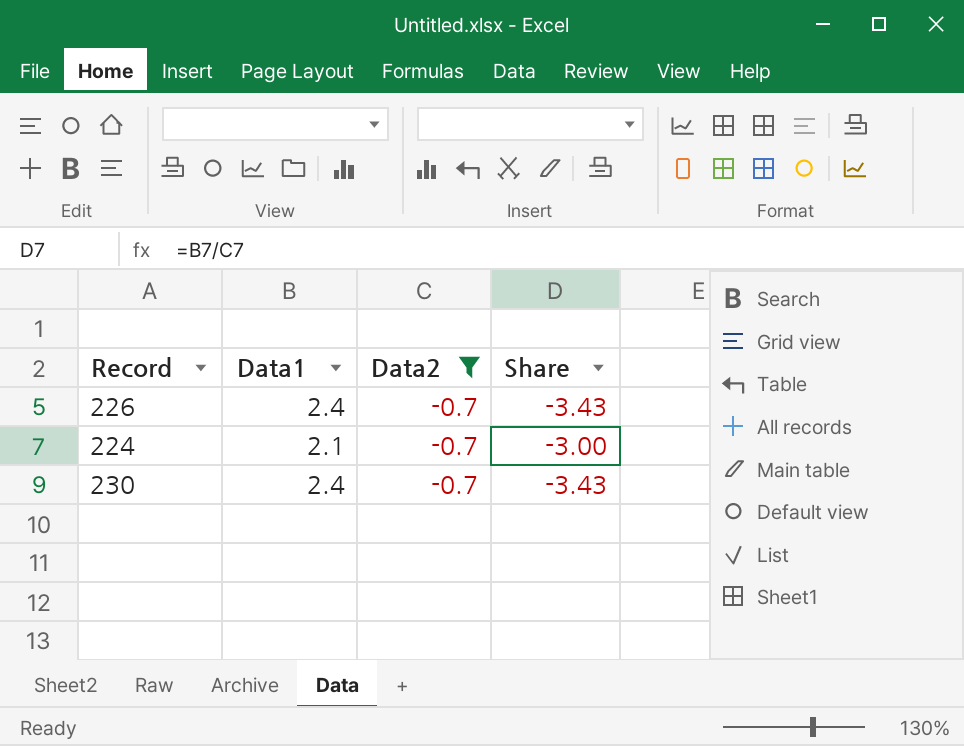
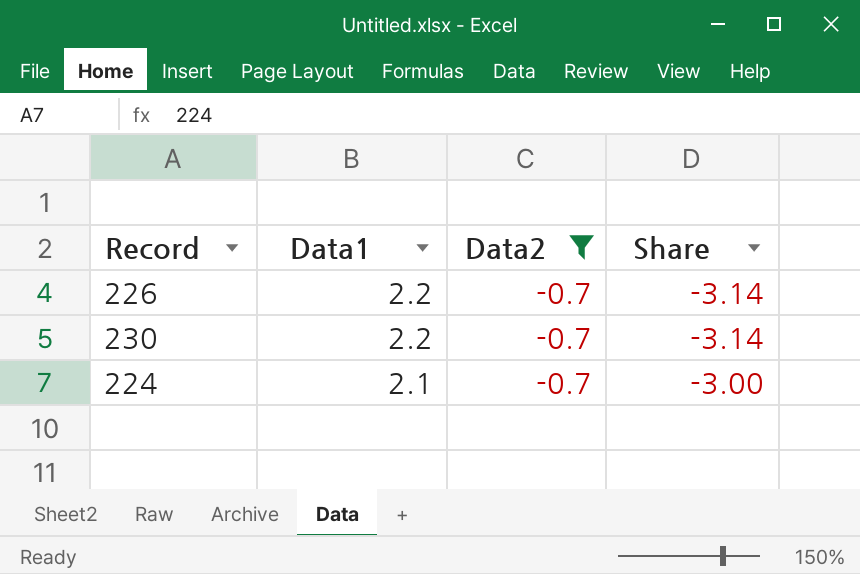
row order: none -> Data1 descending
226 | Data1: 2.4 -> 2.2
226 | Share: -3.43 -> -3.14
230 | Data1: 2.4 -> 2.2
230 | Share: -3.43 -> -3.14

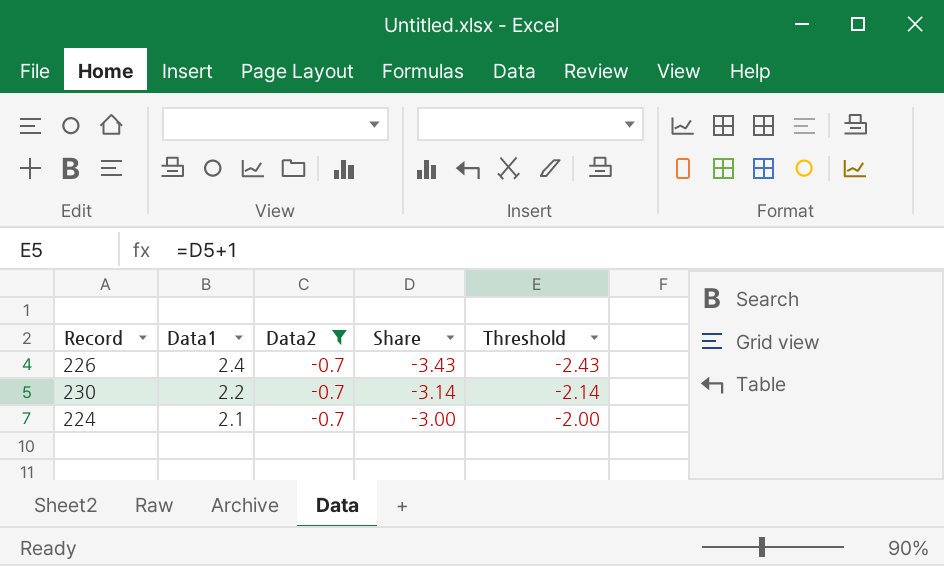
column Threshold | formula: none -> [Share] + 1
226 | Data1: 2.2 -> 2.4
226 | Share: -3.14 -> -3.43

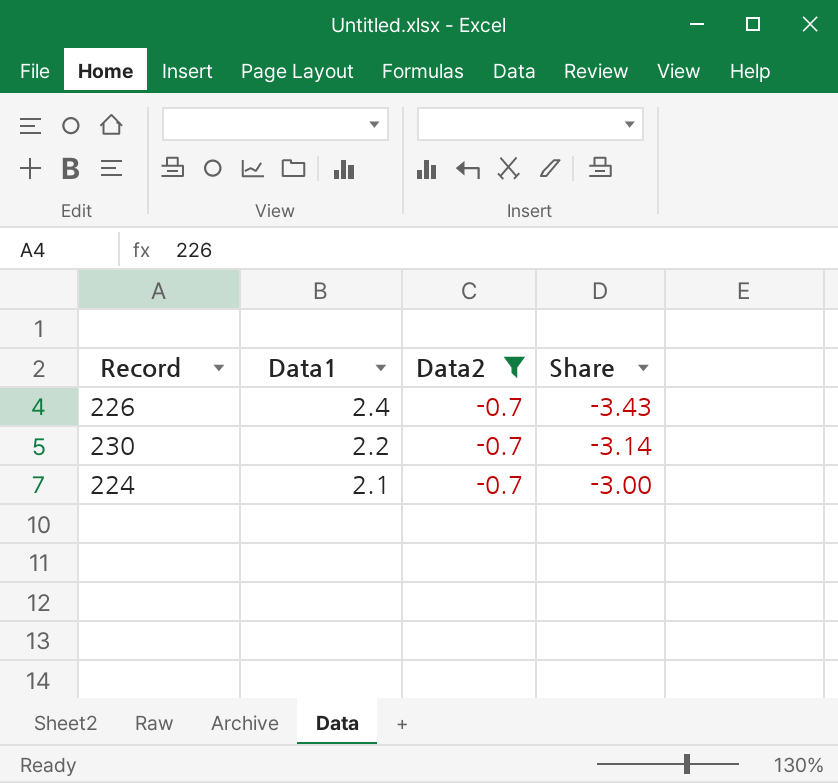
column Threshold | formula: [Share] + 1 -> none

